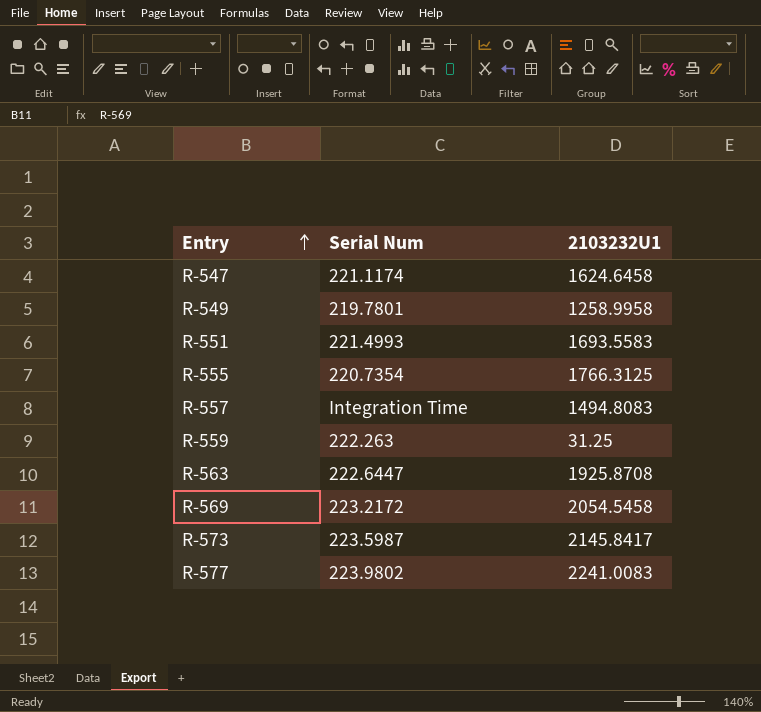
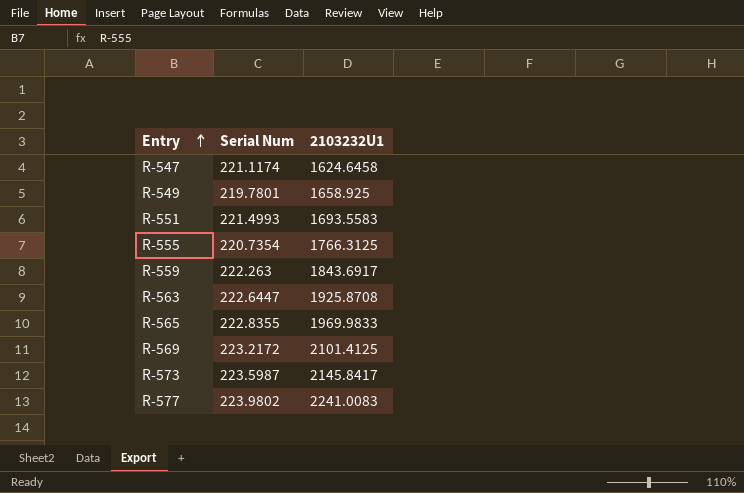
row R-557: Integration Time | 1494.8083 -> none
R-549 | 2103232U1: 1258.9958 -> 1658.925
R-559 | 2103232U1: 31.25 -> 1843.6917
row R-565: none -> 222.8355 | 1969.9833
R-569 | 2103232U1: 2054.5458 -> 2101.4125

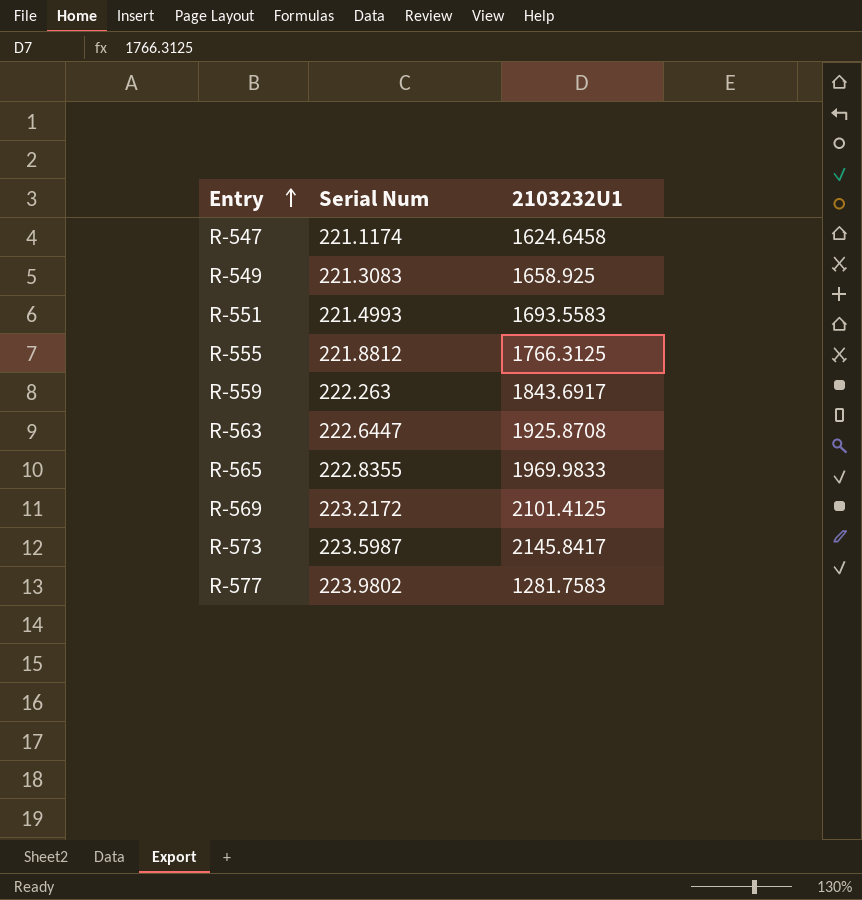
R-549 | Serial Num: 219.7801 -> 221.3083
R-555 | Serial Num: 220.7354 -> 221.8812
R-577 | 2103232U1: 2241.0083 -> 1281.7583

